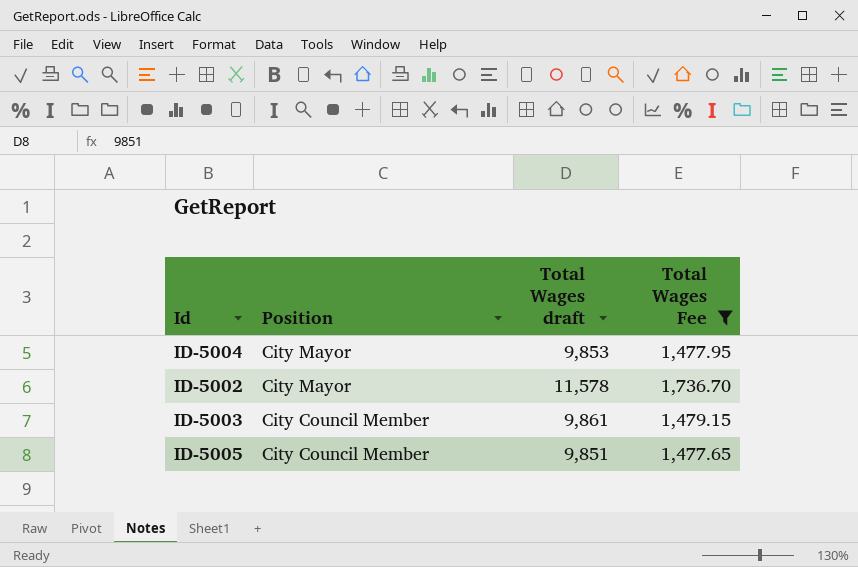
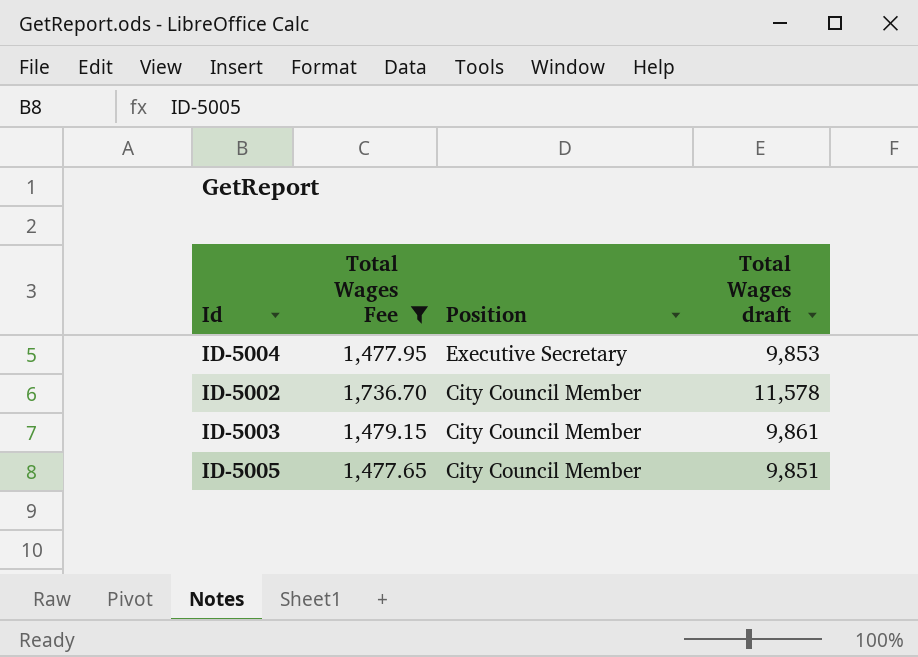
column Total Wages Fee | position: 4 -> 2
ID-5004 | Position: City Mayor -> Executive Secretary
ID-5002 | Position: City Mayor -> City Council Member

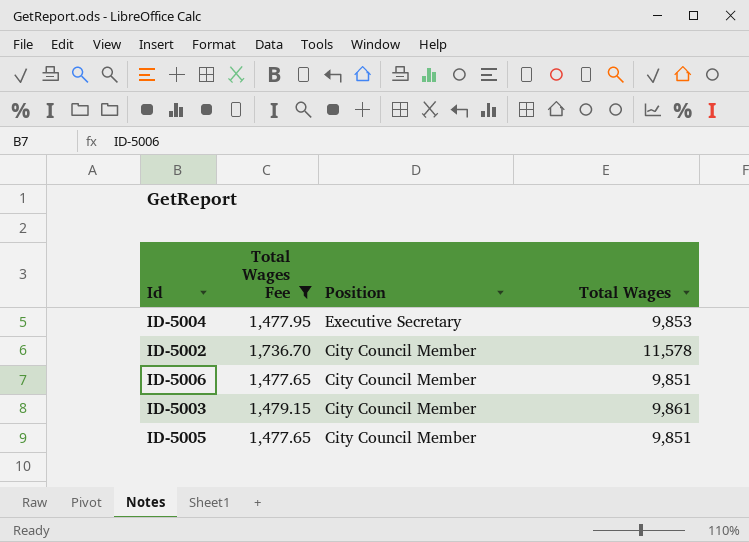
column name: Total Wages draft -> Total Wages
row ID-5006: none -> 1,477.65 | City Council Member | 9,851

